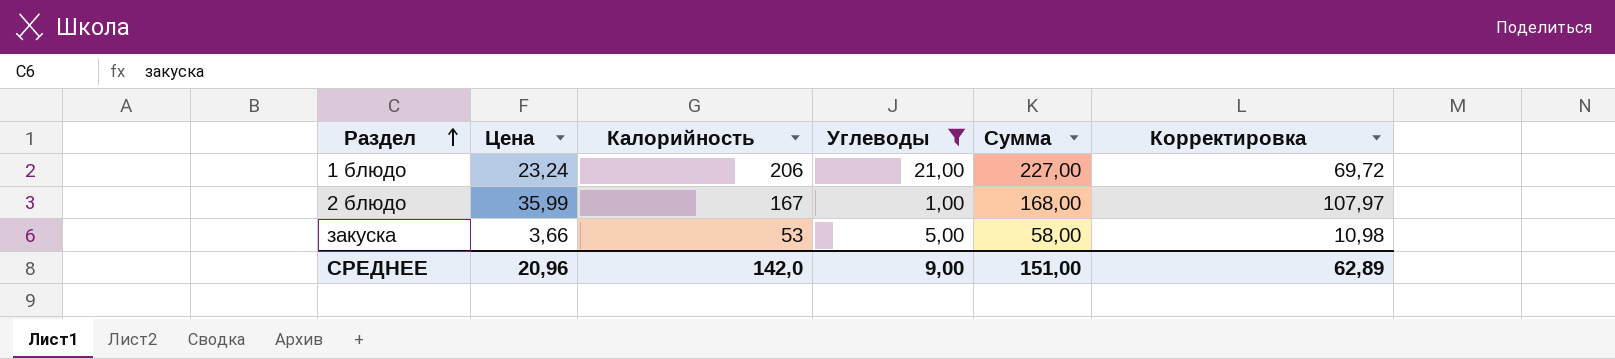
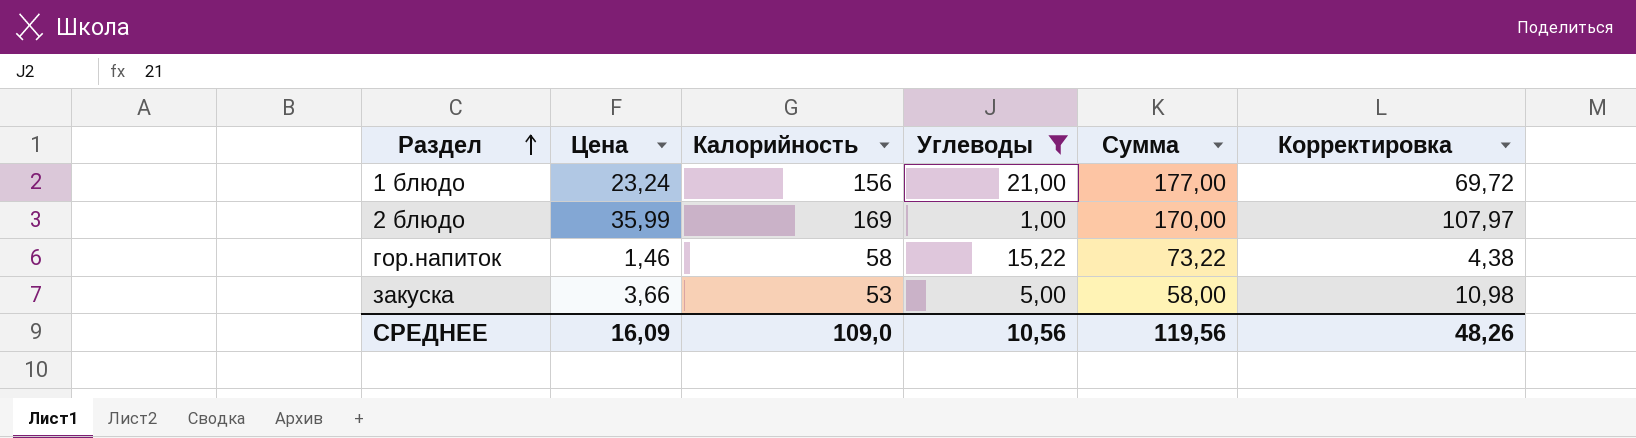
1 блюдо | Калорийность: 206 -> 156
1 блюдо | Сумма: 227,00 -> 177,00
2 блюдо | Калорийность: 167 -> 169
2 блюдо | Сумма: 168,00 -> 170,00
row гор.напиток: none -> 1,46 | 58 | 15,22 | 73,22 | 4,38
СРЕДНЕЕ | Цена: 20,96 -> 16,09
СРЕДНЕЕ | Калорийность: 142,0 -> 109,0
СРЕДНЕЕ | Углеводы: 9,00 -> 10,56
СРЕДНЕЕ | Сумма: 151,00 -> 119,56
СРЕДНЕЕ | Корректировка: 62,89 -> 48,26

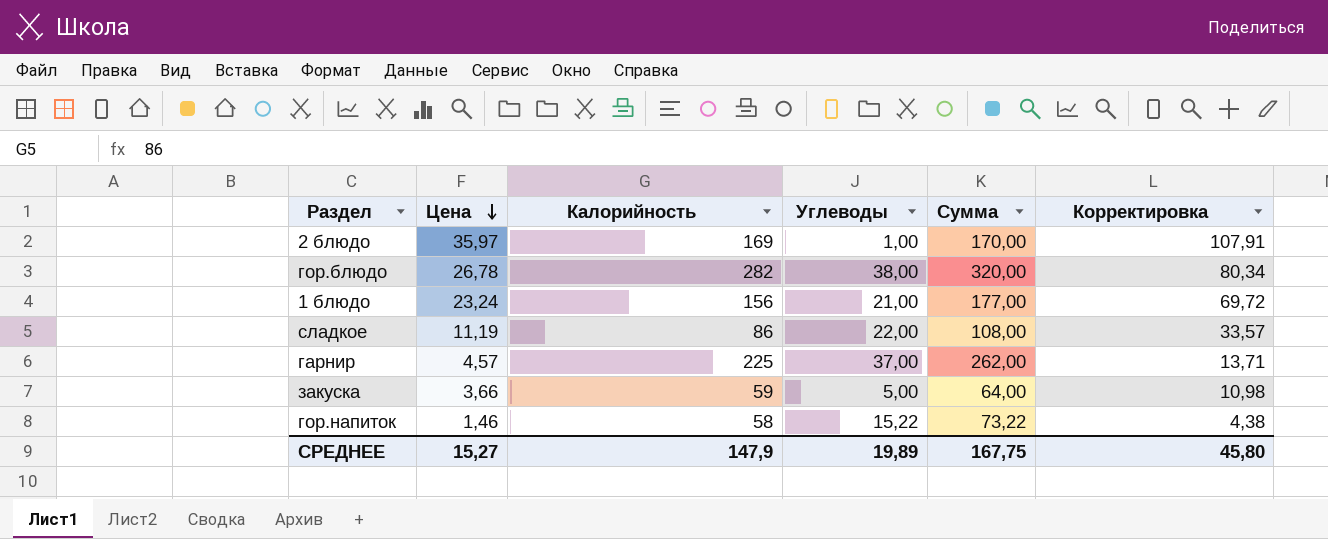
filter: Углеводы <= 21,00 -> none
row order: Раздел ascending -> Цена descending
2 блюдо | Цена: 35,99 -> 35,97
2 блюдо | Корректировка: 107,97 -> 107,91
закуска | Калорийность: 53 -> 59
закуска | Сумма: 58,00 -> 64,00
СРЕДНЕЕ | Цена: 16,09 -> 15,27
СРЕДНЕЕ | Калорийность: 109,0 -> 147,9
СРЕДНЕЕ | Углеводы: 10,56 -> 19,89
СРЕДНЕЕ | Сумма: 119,56 -> 167,75
СРЕДНЕЕ | Корректировка: 48,26 -> 45,80

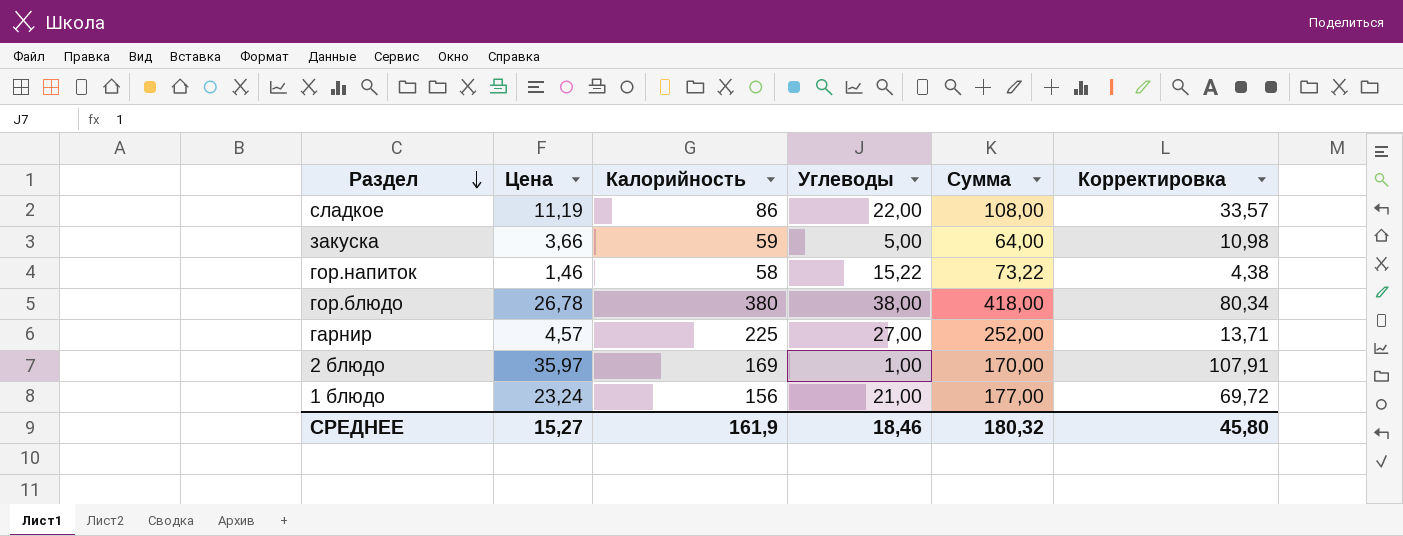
row order: Цена descending -> Раздел descending
гор.блюдо | Калорийность: 282 -> 380
гор.блюдо | Сумма: 320,00 -> 418,00
гарнир | Углеводы: 37,00 -> 27,00
гарнир | Сумма: 262,00 -> 252,00
СРЕДНЕЕ | Калорийность: 147,9 -> 161,9
СРЕДНЕЕ | Углеводы: 19,89 -> 18,46
СРЕДНЕЕ | Сумма: 167,75 -> 180,32

